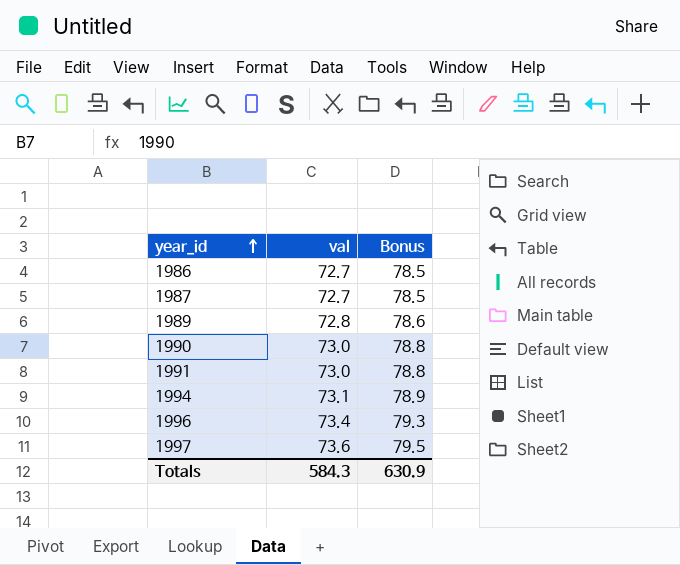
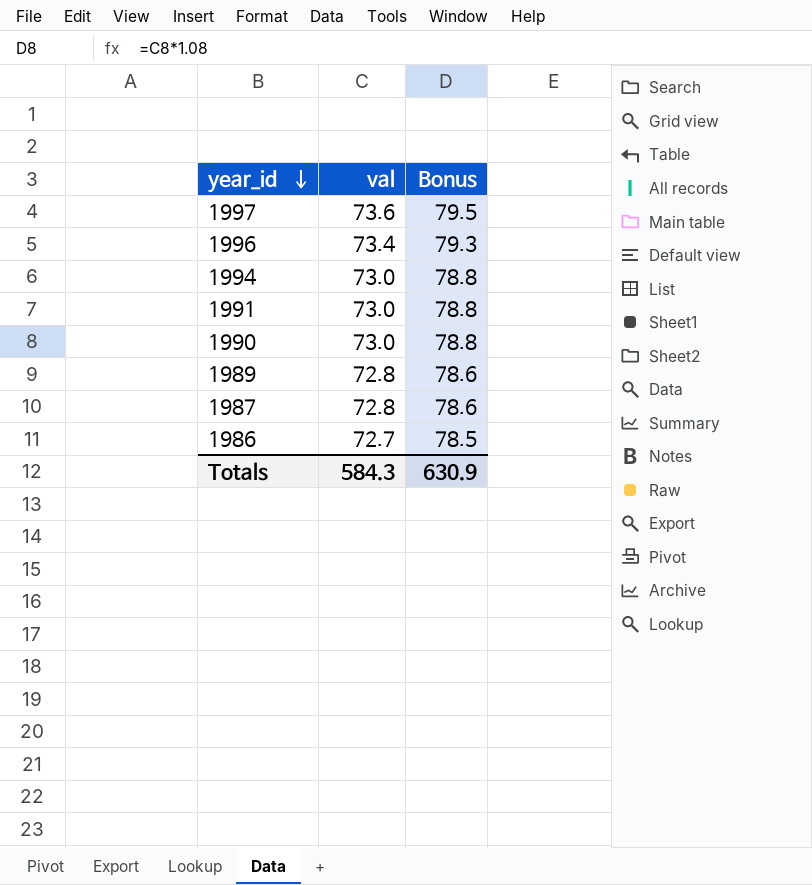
row order: year_id ascending -> year_id descending
1994 | val: 73.1 -> 73.0
1994 | Bonus: 78.9 -> 78.8
1987 | val: 72.7 -> 72.8
1987 | Bonus: 78.5 -> 78.6

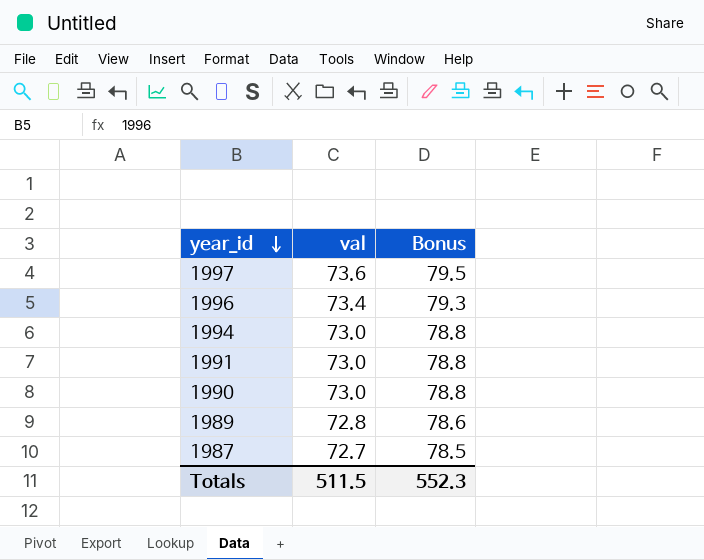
row 1986: 72.7 | 78.5 -> none
1987 | val: 72.8 -> 72.7
1987 | Bonus: 78.6 -> 78.5
Totals | val: 584.3 -> 511.5
Totals | Bonus: 630.9 -> 552.3

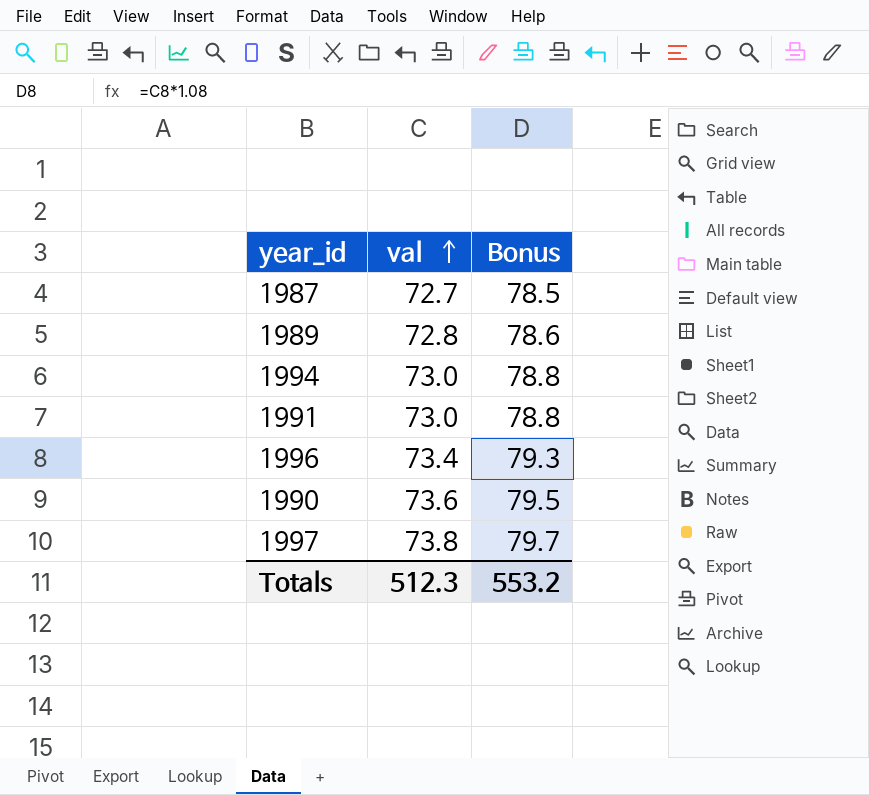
row order: year_id descending -> val ascending
1990 | val: 73.0 -> 73.6
1990 | Bonus: 78.8 -> 79.5
1997 | val: 73.6 -> 73.8
1997 | Bonus: 79.5 -> 79.7
Totals | val: 511.5 -> 512.3
Totals | Bonus: 552.3 -> 553.2

